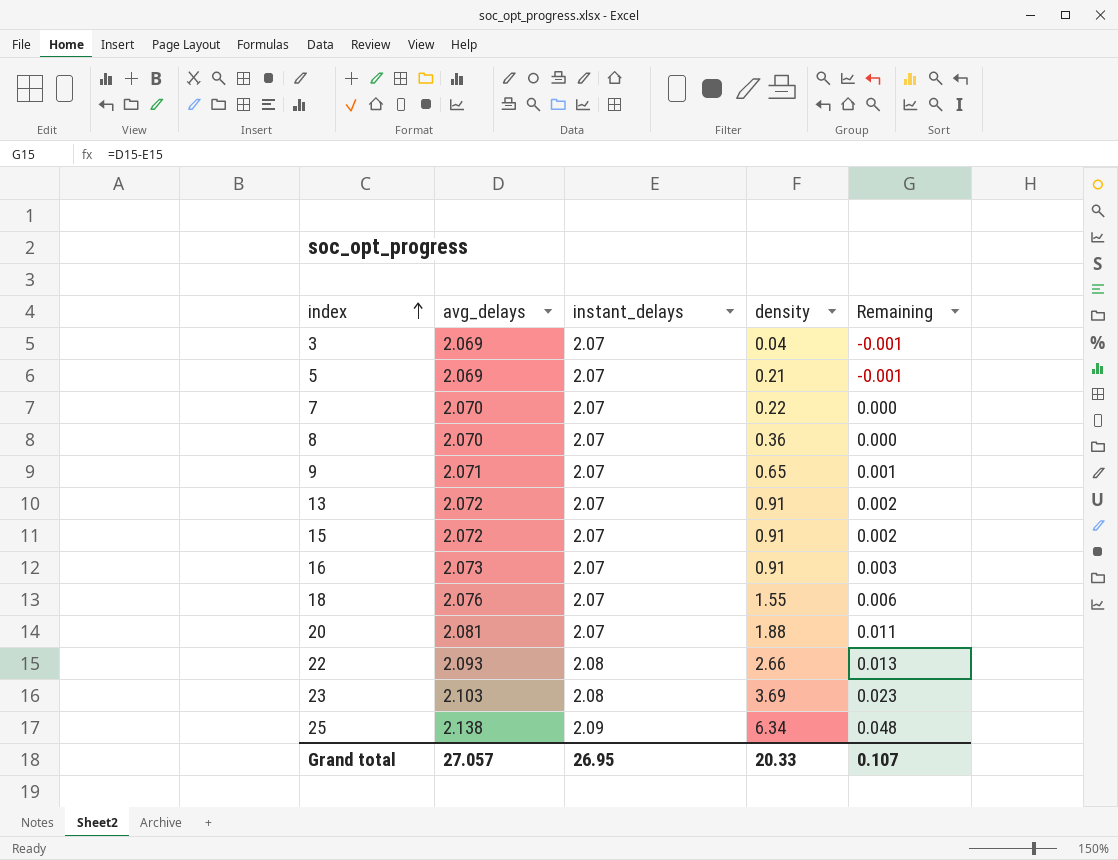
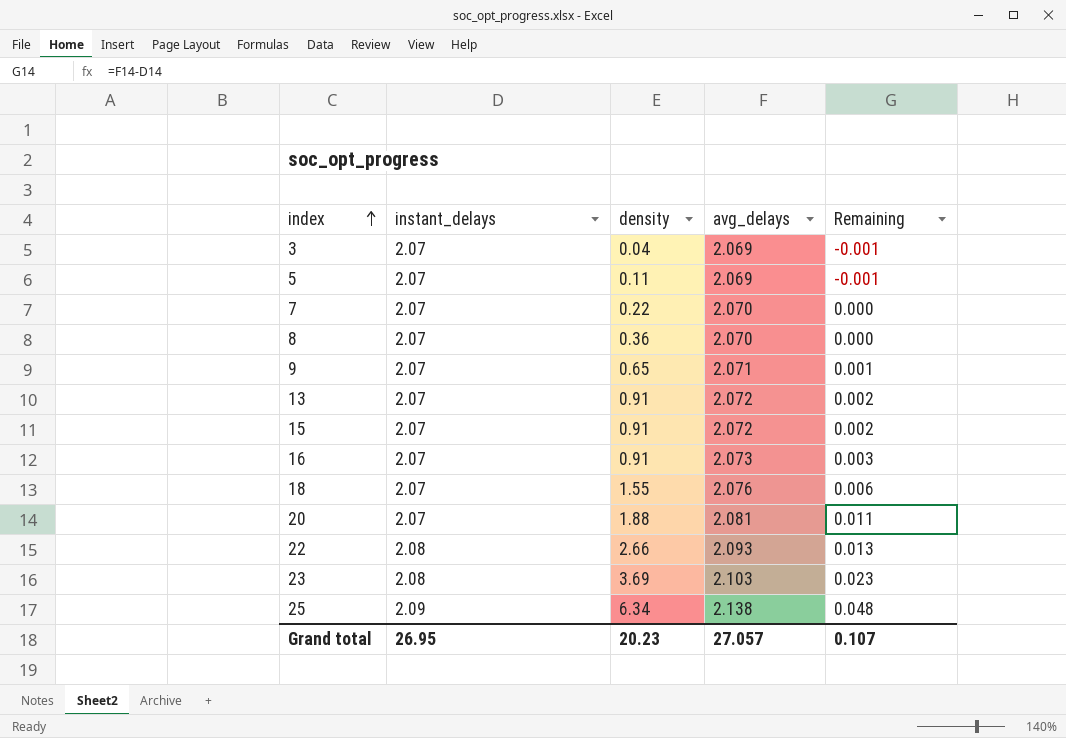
column avg_delays | position: 2 -> 4
5 | density: 0.21 -> 0.11
Grand total | density: 20.33 -> 20.23

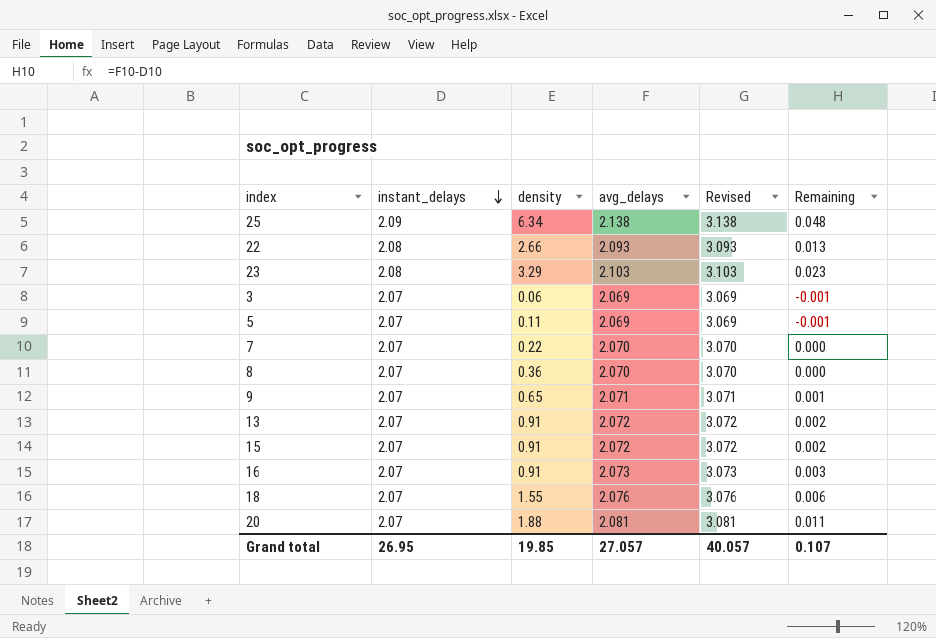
row order: index ascending -> instant_delays descending
column Revised | formula: none -> [avg_delays] + 1
23 | density: 3.69 -> 3.29
3 | density: 0.04 -> 0.06
Grand total | density: 20.23 -> 19.85

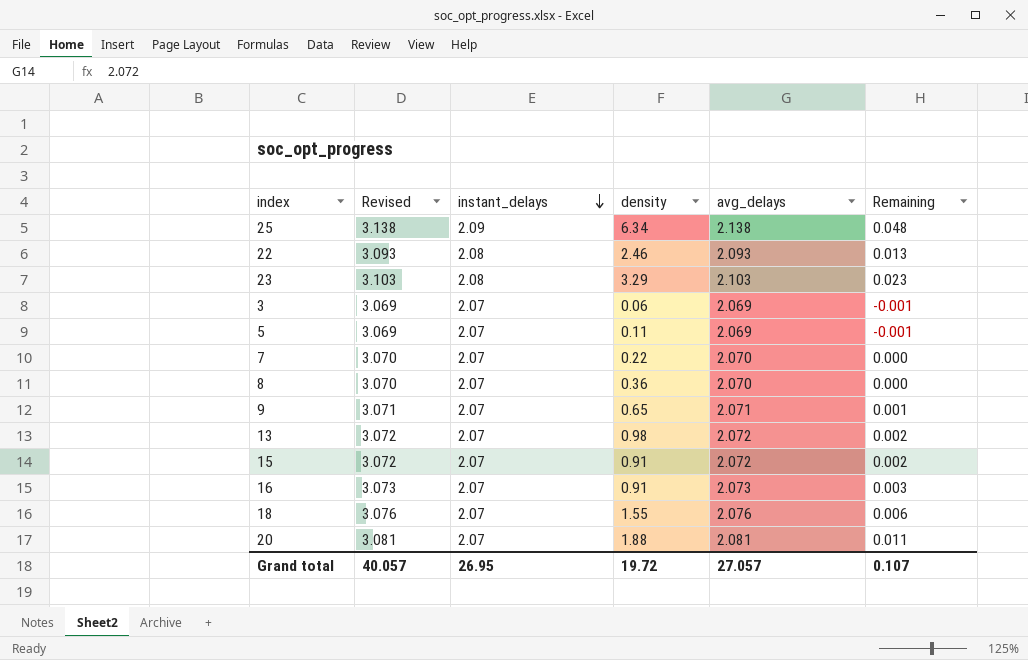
column Revised | position: 5 -> 2
22 | density: 2.66 -> 2.46
13 | density: 0.91 -> 0.98
Grand total | density: 19.85 -> 19.72

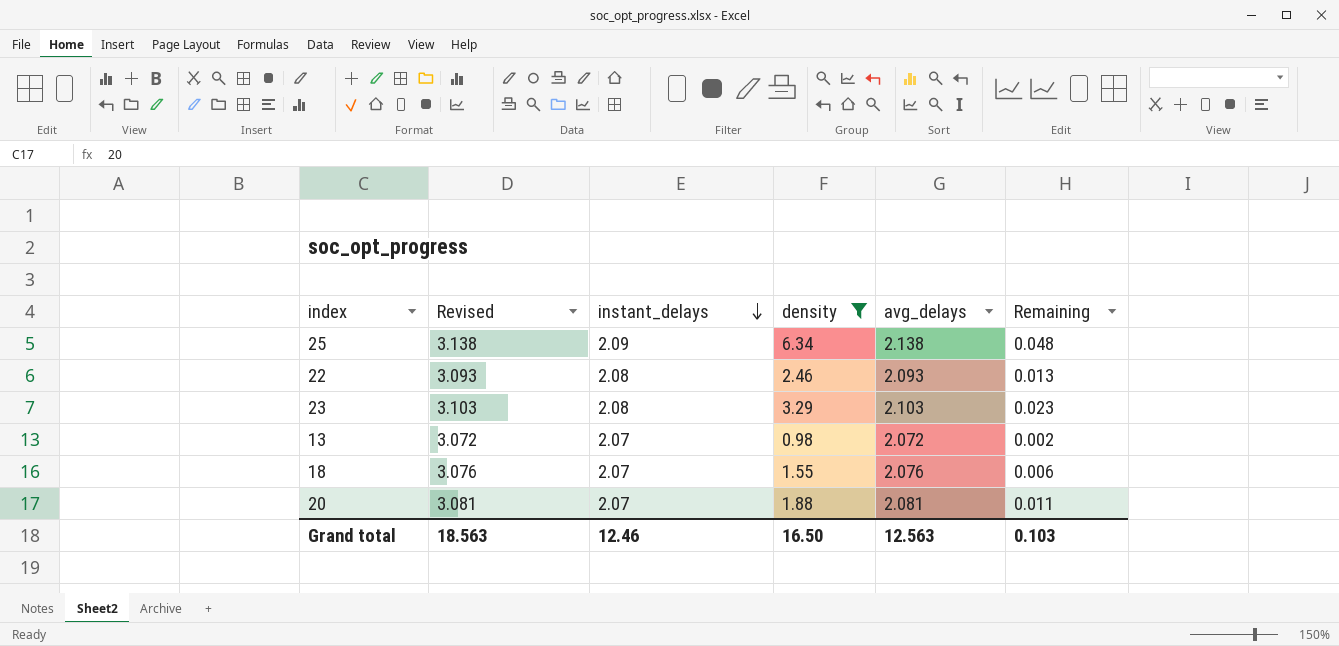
filter: none -> density >= 0.98
Grand total | Revised: 40.057 -> 18.563
Grand total | instant_delays: 26.95 -> 12.46
Grand total | density: 19.72 -> 16.50
Grand total | avg_delays: 27.057 -> 12.563
Grand total | Remaining: 0.107 -> 0.103

